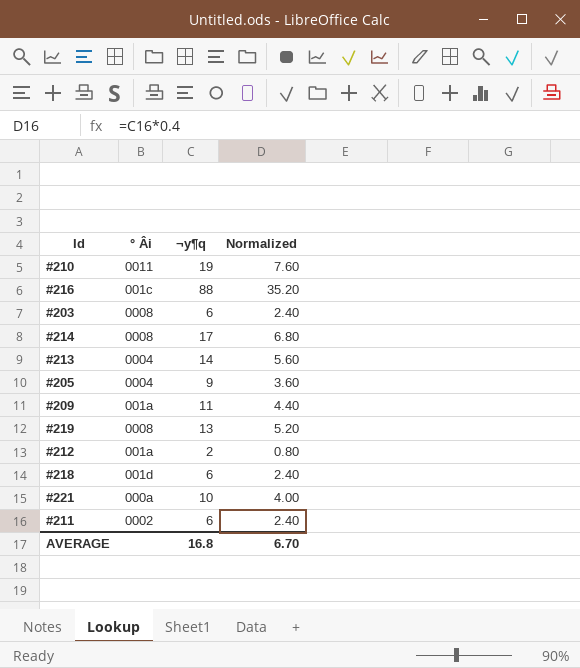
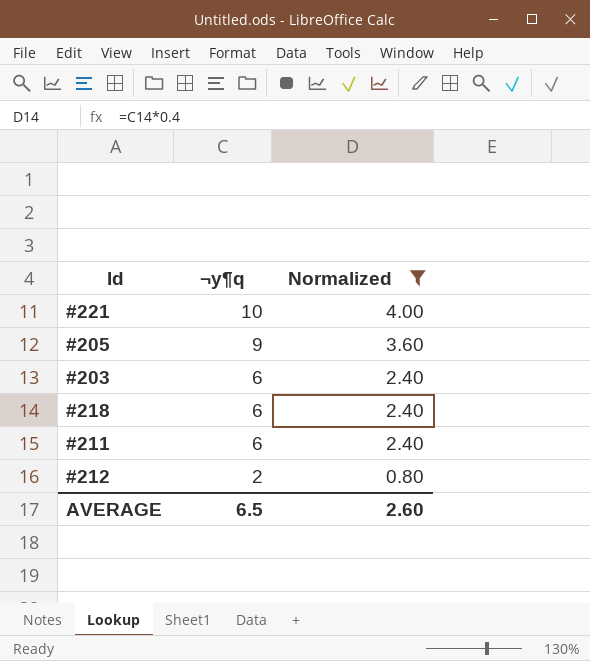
filter: none -> Normalized <= 4.00
row order: none -> ¬y¶q descending
column ° Âi | position: 2 -> none
AVERAGE | ¬y¶q: 16.8 -> 6.5
AVERAGE | Normalized: 6.70 -> 2.60

